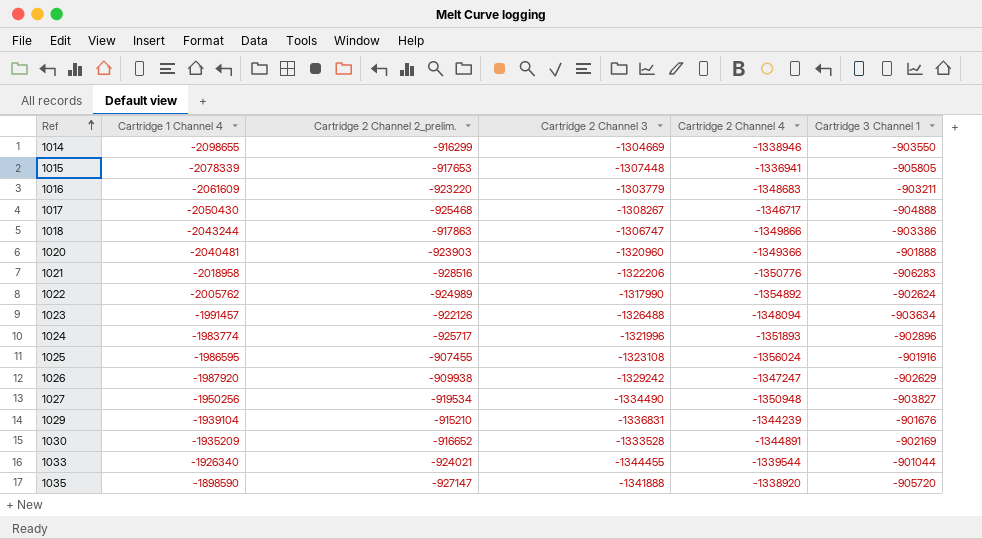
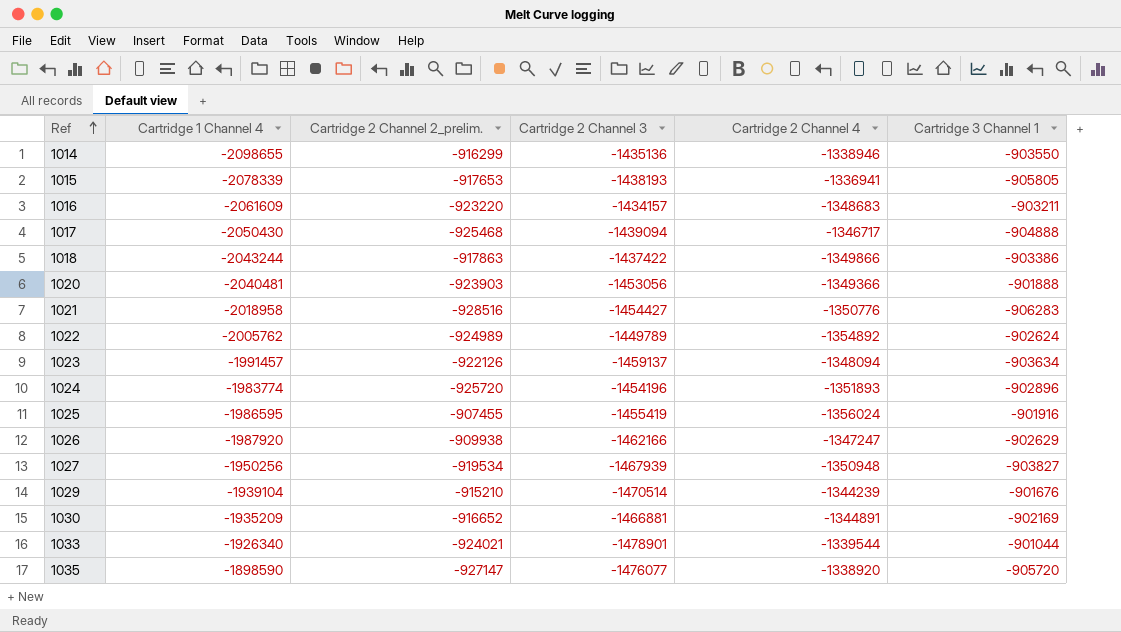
1014 | Cartridge 2 Channel 3: -1304669 -> -1435136
1015 | Cartridge 2 Channel 3: -1307448 -> -1438193
1016 | Cartridge 2 Channel 3: -1303779 -> -1434157
1017 | Cartridge 2 Channel 3: -1308267 -> -1439094
1018 | Cartridge 2 Channel 3: -1306747 -> -1437422
1020 | Cartridge 2 Channel 3: -1320960 -> -1453056
1021 | Cartridge 2 Channel 3: -1322206 -> -1454427
1022 | Cartridge 2 Channel 3: -1317990 -> -1449789
1023 | Cartridge 2 Channel 3: -1326488 -> -1459137
1024 | Cartridge 2 Channel 2_prelim.: -925717 -> -925720
1024 | Cartridge 2 Channel 3: -1321996 -> -1454196
1025 | Cartridge 2 Channel 3: -1323108 -> -1455419
1026 | Cartridge 2 Channel 3: -1329242 -> -1462166
1027 | Cartridge 2 Channel 3: -1334490 -> -1467939
1029 | Cartridge 2 Channel 3: -1336831 -> -1470514
1030 | Cartridge 2 Channel 3: -1333528 -> -1466881
1033 | Cartridge 2 Channel 3: -1344455 -> -1478901
1035 | Cartridge 2 Channel 3: -1341888 -> -1476077

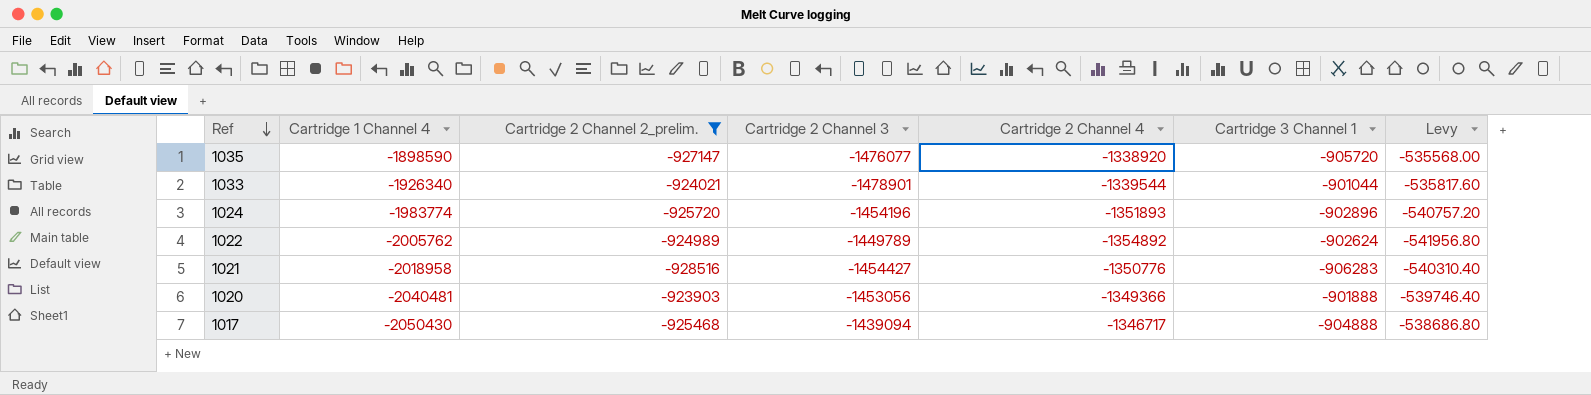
filter: none -> Cartridge 2 Channel 2_prelim. <= -923903
row order: Ref ascending -> Ref descending
column Levy | formula: none -> [Cartridge 2 Channel 4] * 0.4

